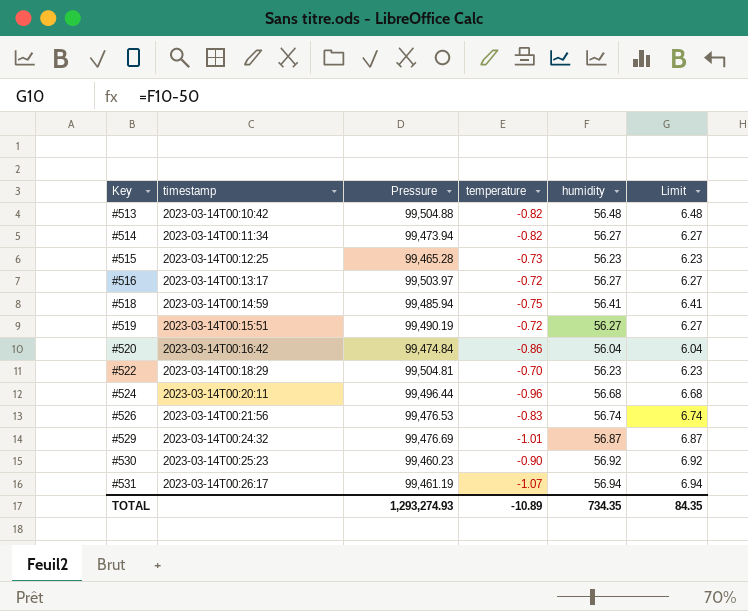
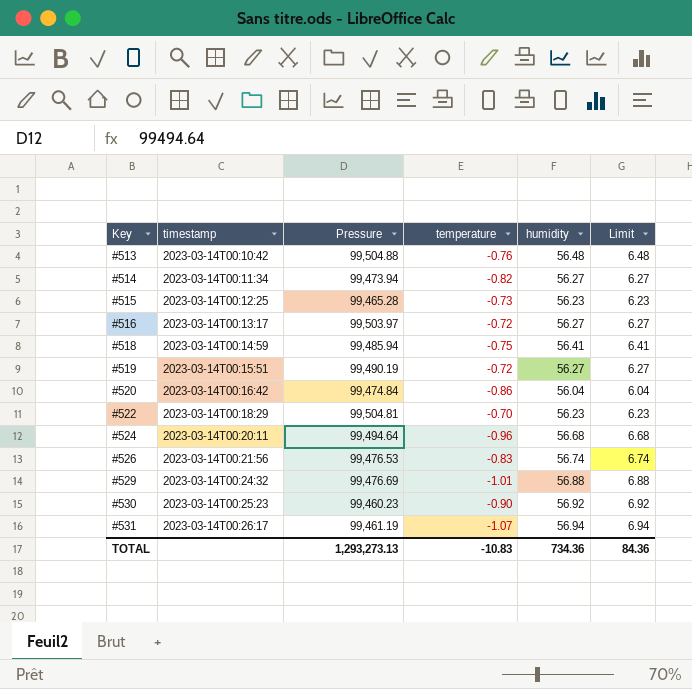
#513 | temperature: -0.82 -> -0.76
#524 | Pressure: 99,496.44 -> 99,494.64
#529 | humidity: 56.87 -> 56.88
#529 | Limit: 6.87 -> 6.88
TOTAL | Pressure: 1,293,274.93 -> 1,293,273.13
TOTAL | temperature: -10.89 -> -10.83
TOTAL | humidity: 734.35 -> 734.36
TOTAL | Limit: 84.35 -> 84.36

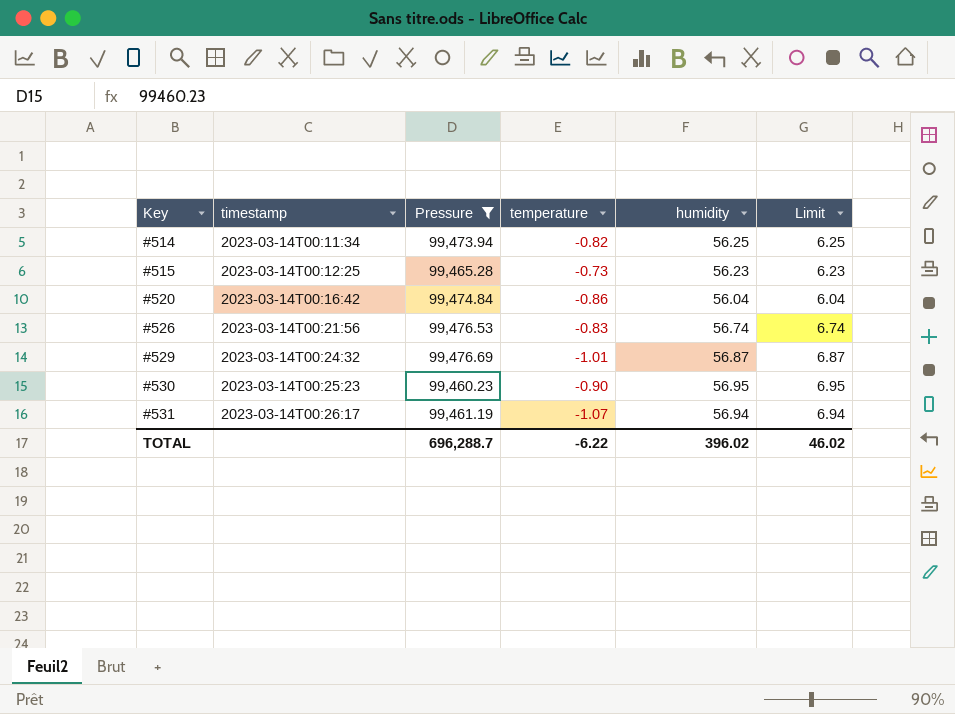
filter: none -> Pressure <= 99,476.69
#514 | humidity: 56.27 -> 56.25
#514 | Limit: 6.27 -> 6.25
#529 | humidity: 56.88 -> 56.87
#529 | Limit: 6.88 -> 6.87
#530 | humidity: 56.92 -> 56.95
#530 | Limit: 6.92 -> 6.95
TOTAL | Pressure: 1,293,273.13 -> 696,288.7
TOTAL | temperature: -10.83 -> -6.22
TOTAL | humidity: 734.36 -> 396.02
TOTAL | Limit: 84.36 -> 46.02

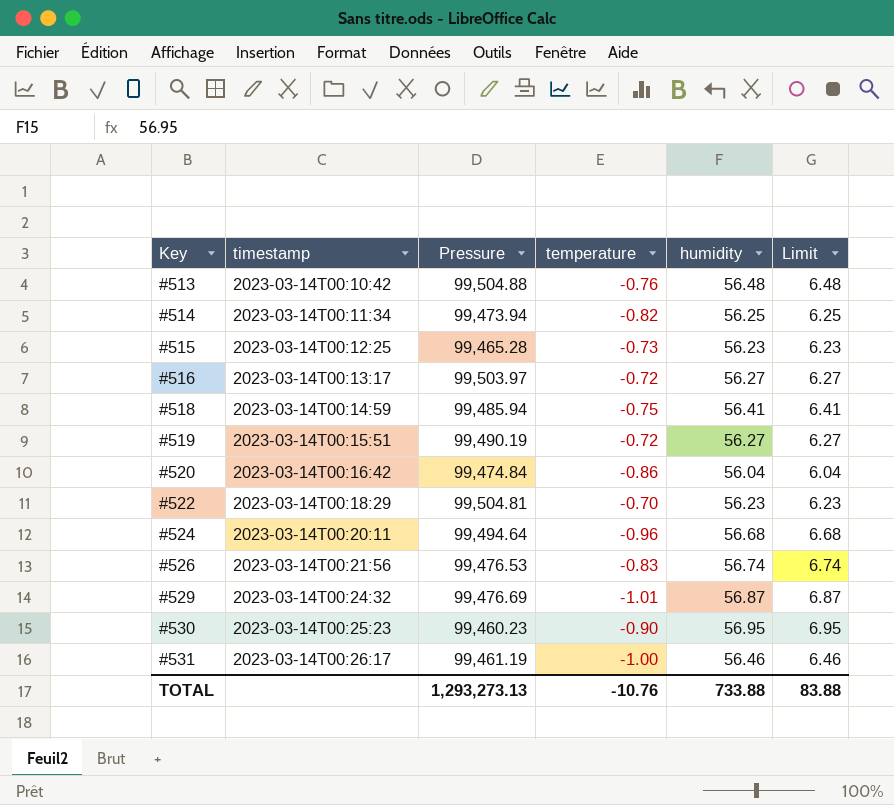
filter: Pressure <= 99,476.69 -> none
#531 | temperature: -1.07 -> -1.00
#531 | humidity: 56.94 -> 56.46
#531 | Limit: 6.94 -> 6.46
TOTAL | Pressure: 696,288.7 -> 1,293,273.13
TOTAL | temperature: -6.22 -> -10.76
TOTAL | humidity: 396.02 -> 733.88
TOTAL | Limit: 46.02 -> 83.88

